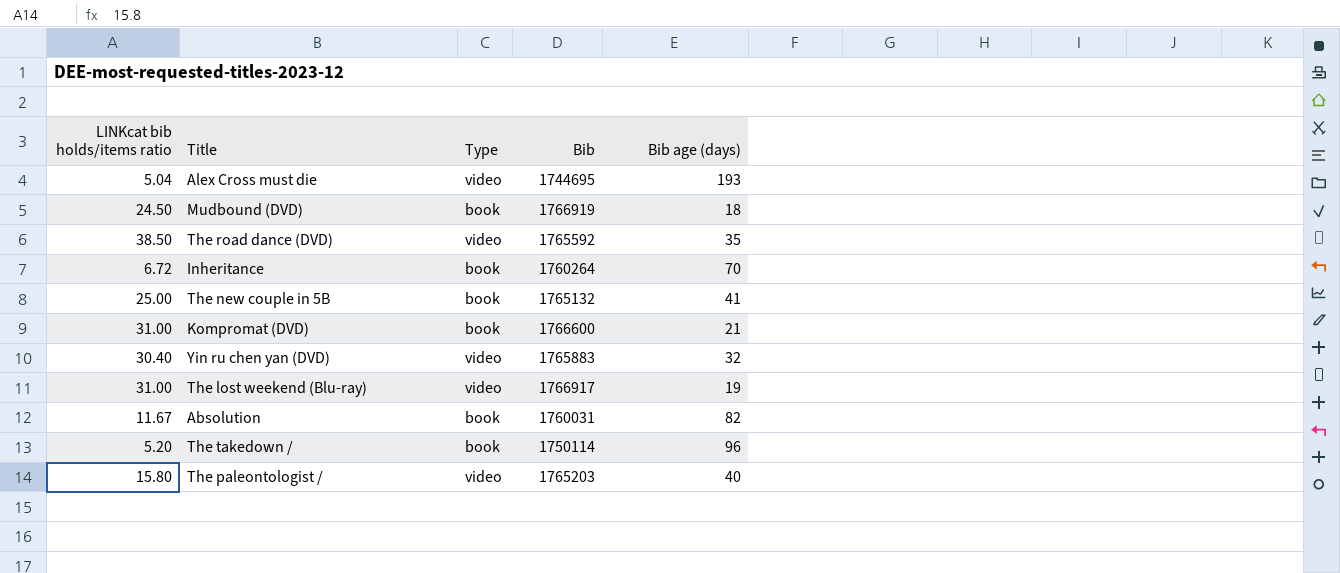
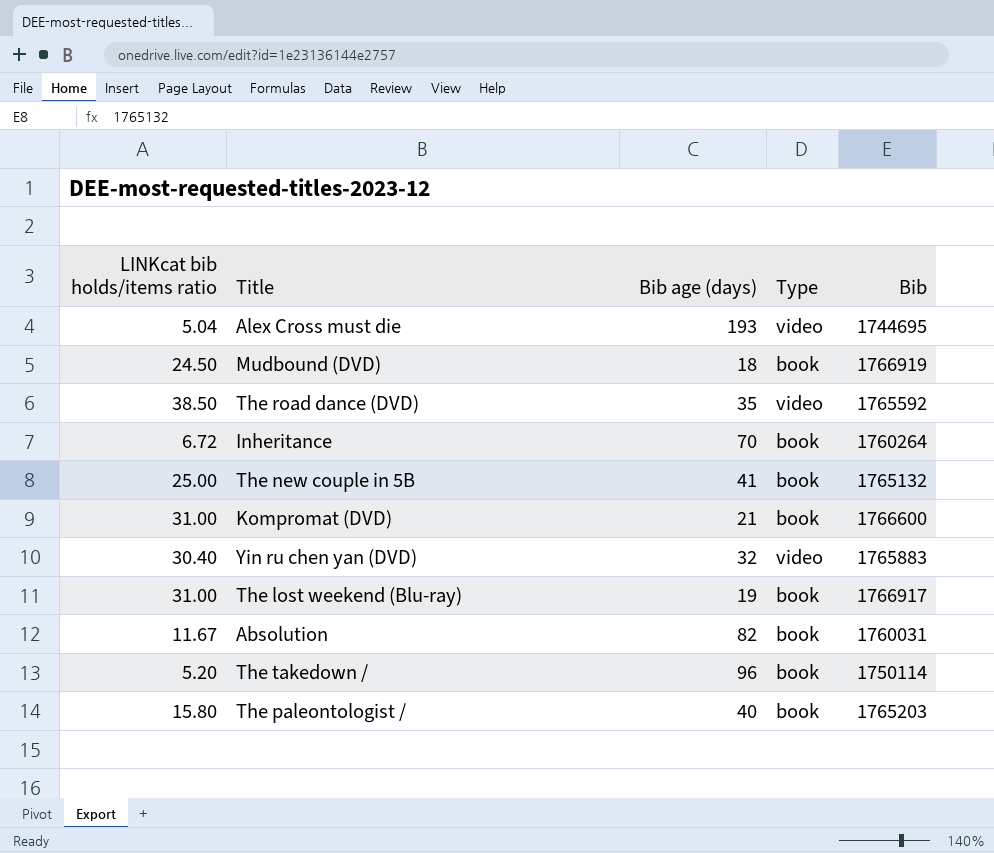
column Bib age (days) | position: 5 -> 3
The lost weekend (Blu-ray) | Type: video -> book
The paleontologist / | Type: video -> book

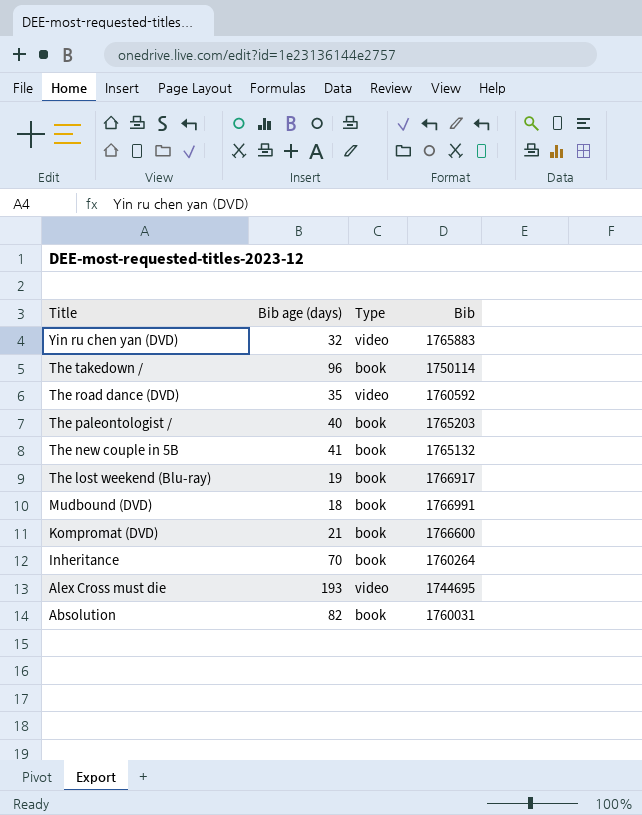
row order: none -> Title descending
column LINKcat bib holds/items ratio | position: 1 -> none
The road dance (DVD) | Bib: 1765592 -> 1760592
Mudbound (DVD) | Bib: 1766919 -> 1766991

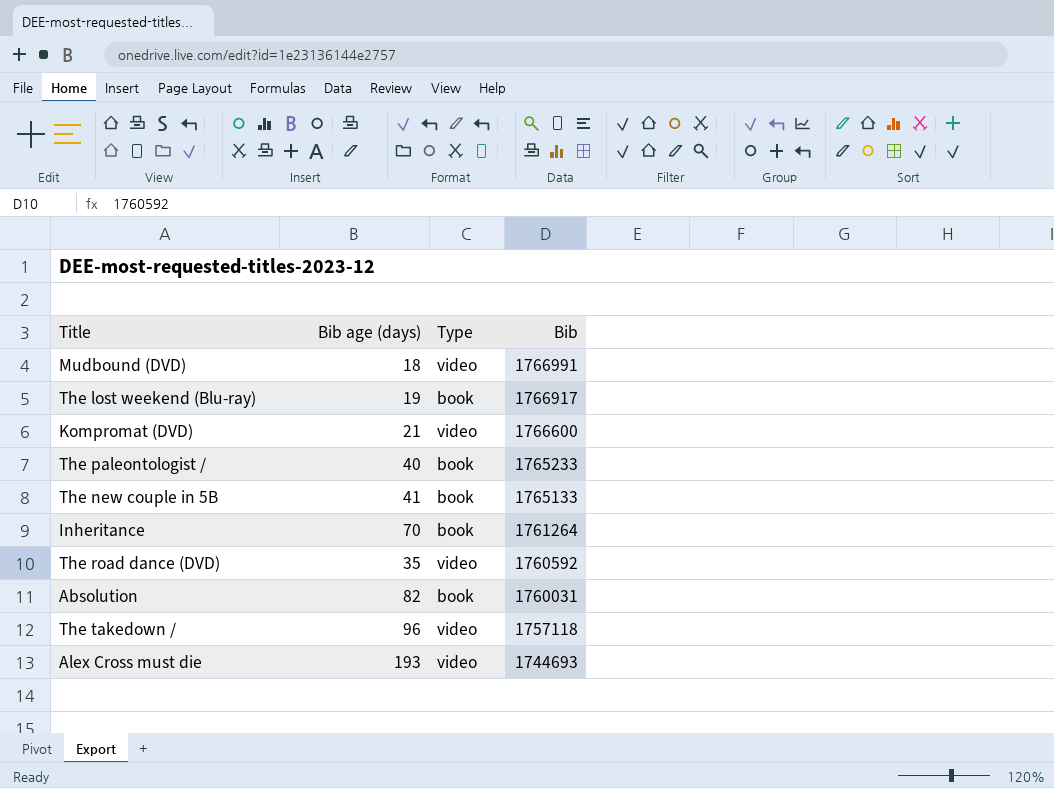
row order: Title descending -> Bib descending
row Yin ru chen yan (DVD): 32 | video | 1765883 -> none
Mudbound (DVD) | Type: book -> video
Kompromat (DVD) | Type: book -> video
The paleontologist / | Bib: 1765203 -> 1765233
The new couple in 5B | Bib: 1765132 -> 1765133
Inheritance | Bib: 1760264 -> 1761264
The takedown / | Type: book -> video
The takedown / | Bib: 1750114 -> 1757118
Alex Cross must die | Bib: 1744695 -> 1744693

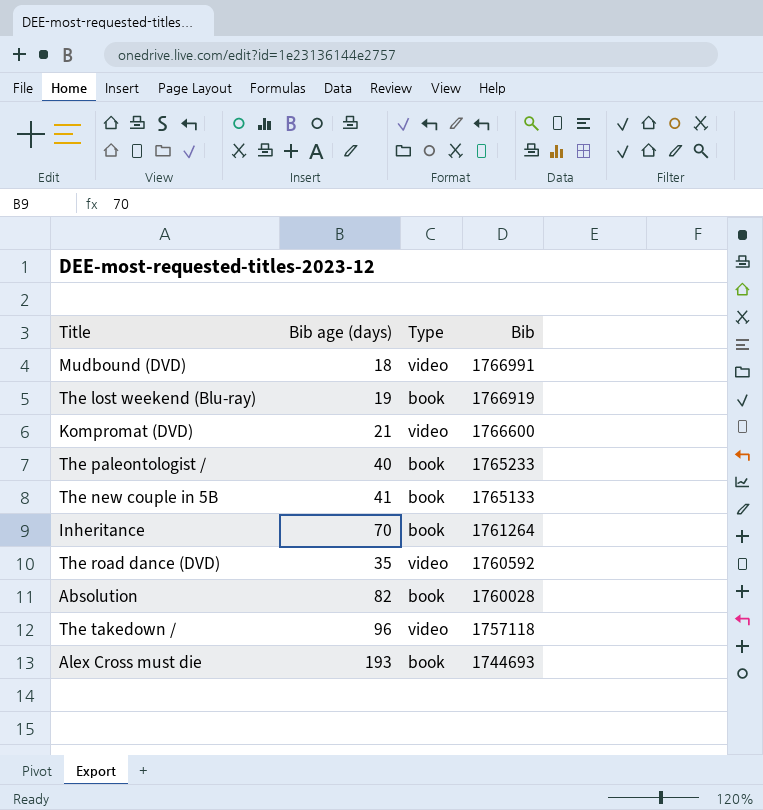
The lost weekend (Blu-ray) | Bib: 1766917 -> 1766919
Absolution | Bib: 1760031 -> 1760028
Alex Cross must die | Type: video -> book

